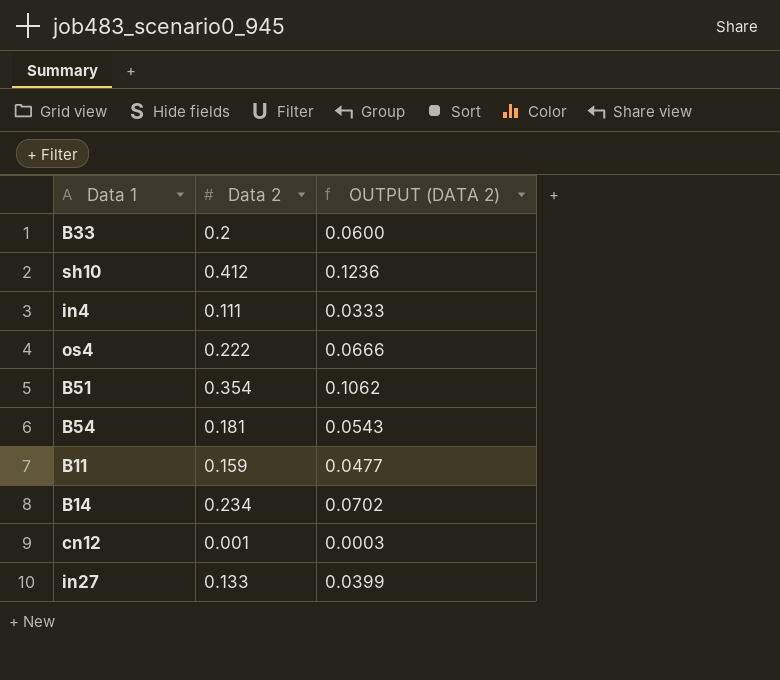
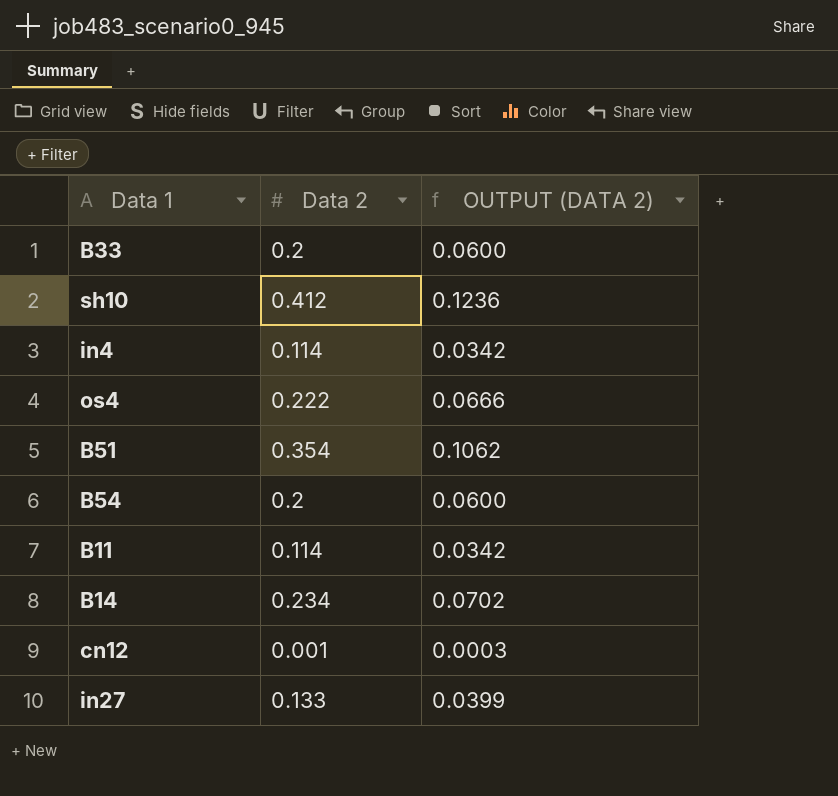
in4 | Data 2: 0.111 -> 0.114
in4 | OUTPUT (DATA 2): 0.0333 -> 0.0342
B54 | Data 2: 0.181 -> 0.2
B54 | OUTPUT (DATA 2): 0.0543 -> 0.0600
B11 | Data 2: 0.159 -> 0.114
B11 | OUTPUT (DATA 2): 0.0477 -> 0.0342

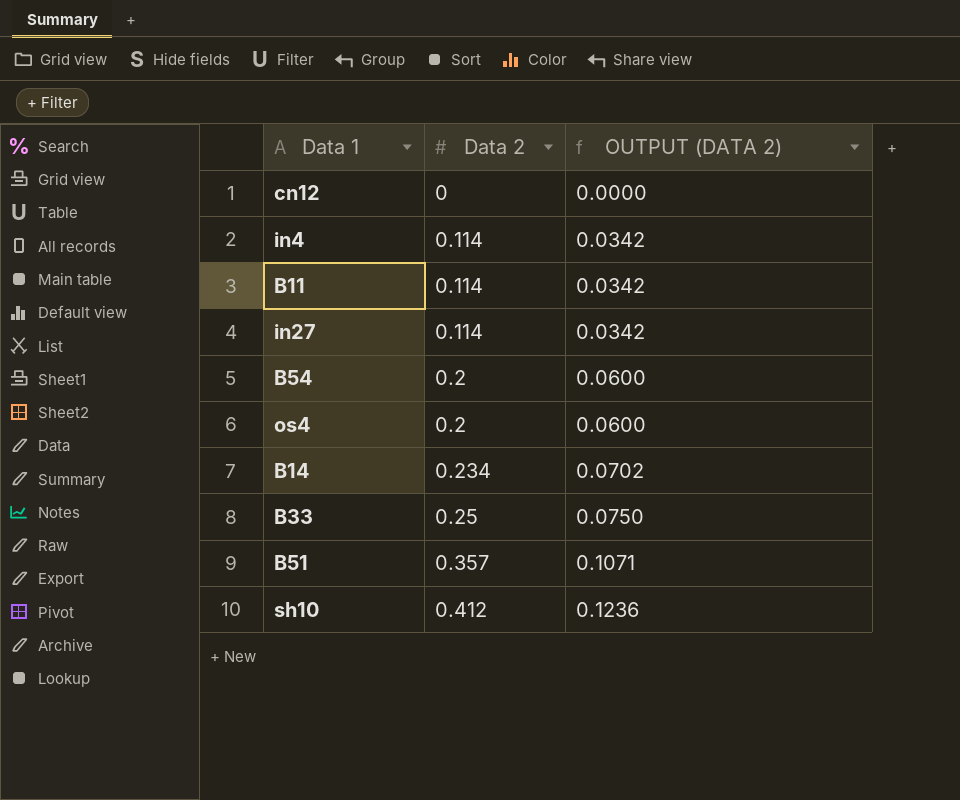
row order: none -> Data 2 ascending
cn12 | Data 2: 0.001 -> 0
cn12 | OUTPUT (DATA 2): 0.0003 -> 0.0000
in27 | Data 2: 0.133 -> 0.114
in27 | OUTPUT (DATA 2): 0.0399 -> 0.0342
os4 | Data 2: 0.222 -> 0.2
os4 | OUTPUT (DATA 2): 0.0666 -> 0.0600
B33 | Data 2: 0.2 -> 0.25
B33 | OUTPUT (DATA 2): 0.0600 -> 0.0750
B51 | Data 2: 0.354 -> 0.357
B51 | OUTPUT (DATA 2): 0.1062 -> 0.1071

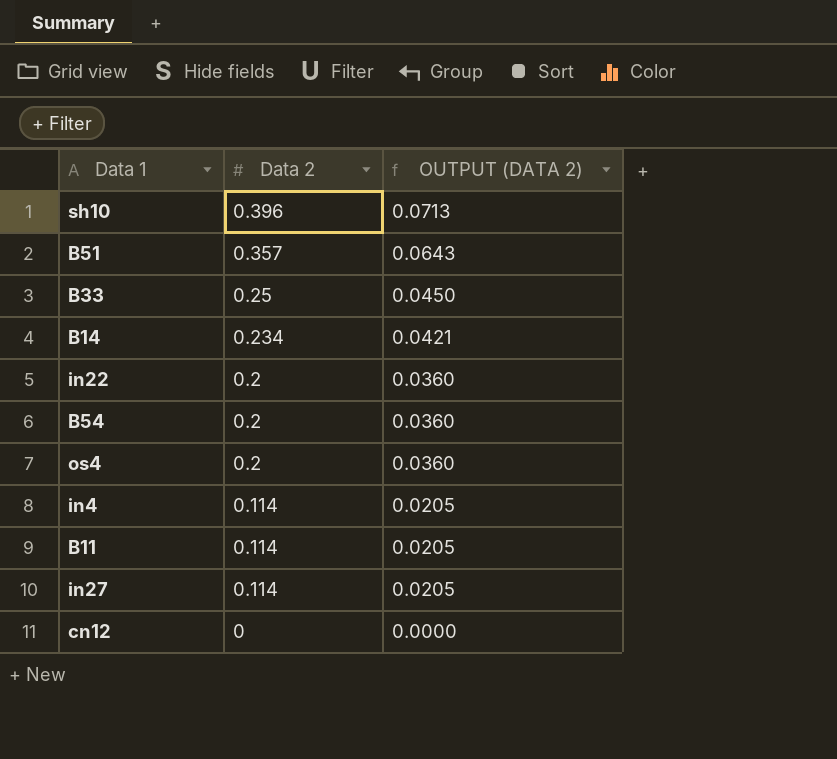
row order: Data 2 ascending -> Data 2 descending
column OUTPUT (DATA 2) | formula: [Data 2] * 0.3 -> [Data 2] * 0.18
sh10 | Data 2: 0.412 -> 0.396
row in22: none -> 0.2 | 0.0360

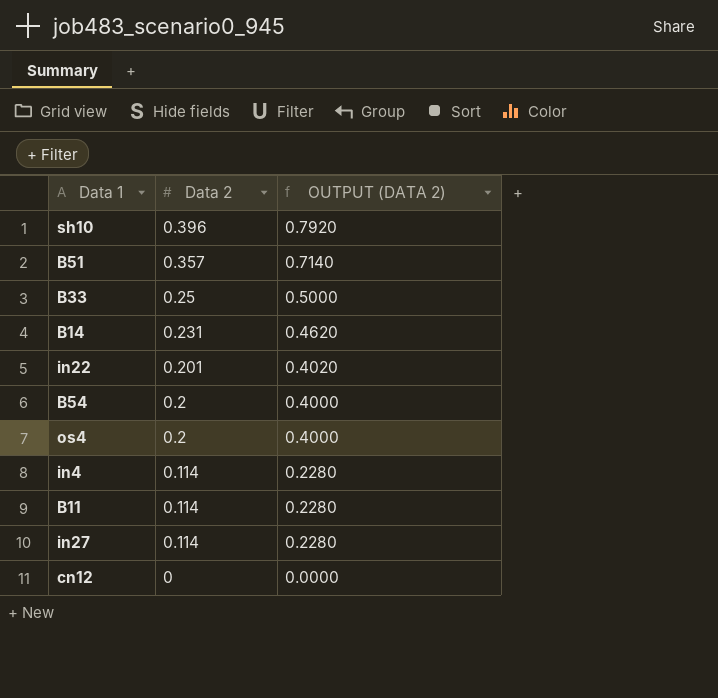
column OUTPUT (DATA 2) | formula: [Data 2] * 0.18 -> [Data 2] * 2
B14 | Data 2: 0.234 -> 0.231
in22 | Data 2: 0.2 -> 0.201

